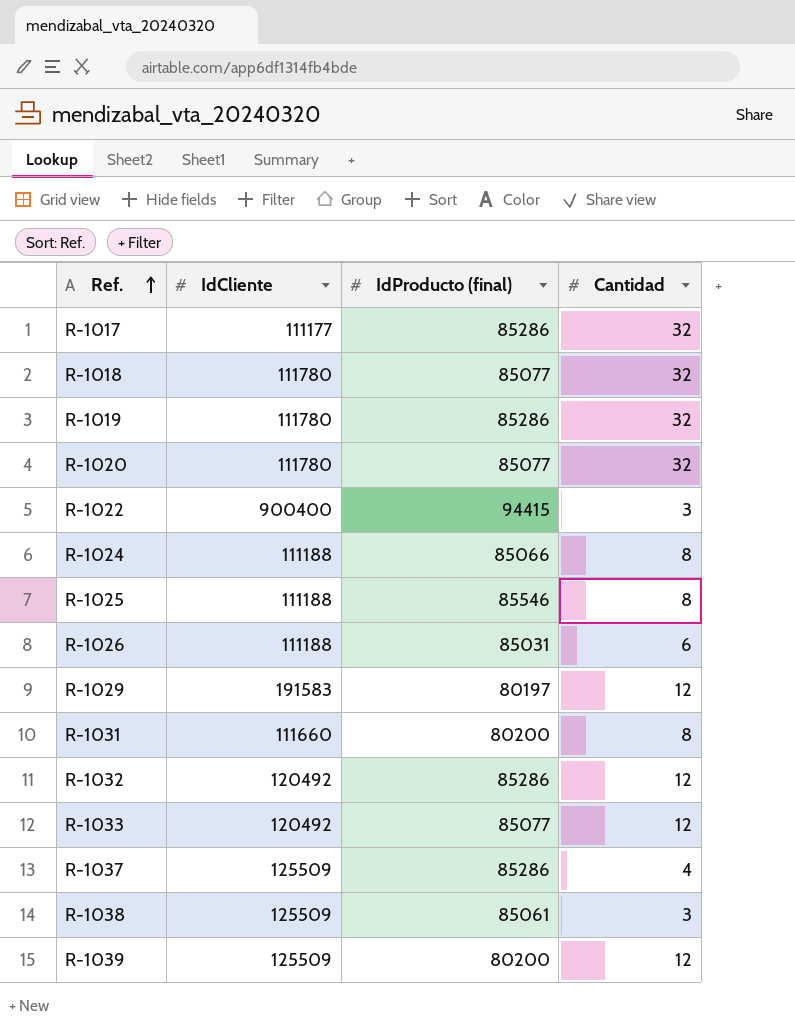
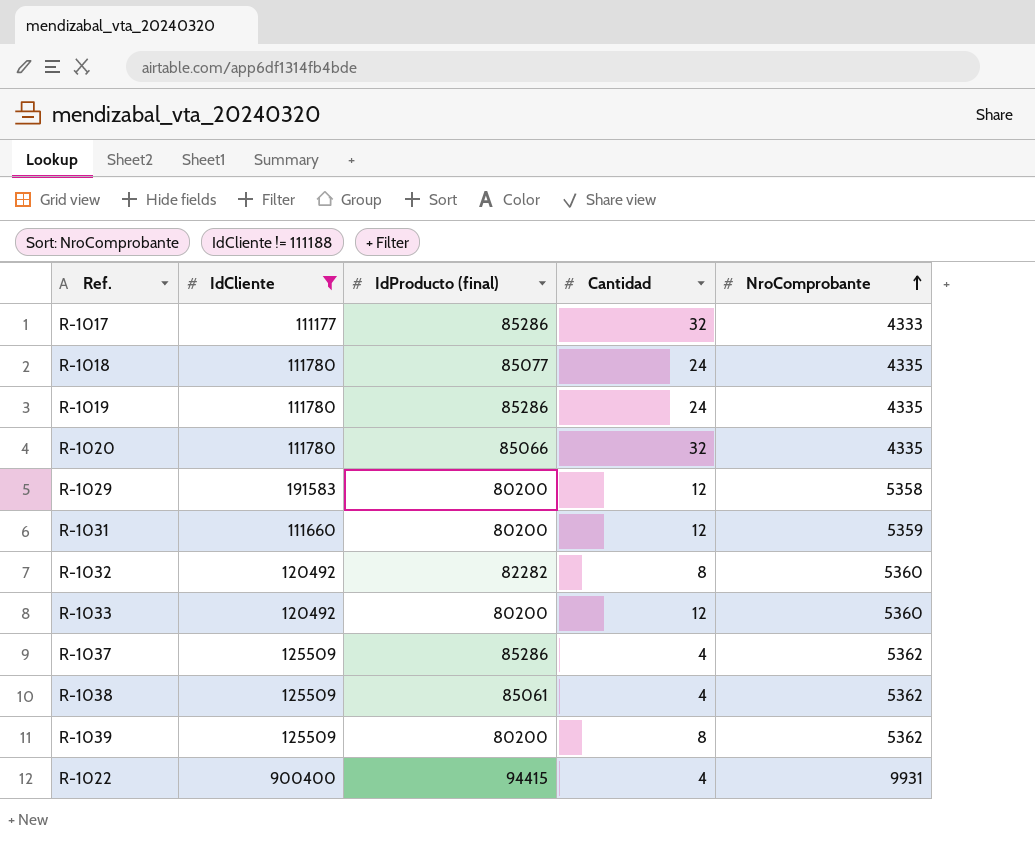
filter: none -> IdCliente != 111188
row order: Ref. ascending -> NroComprobante ascending
column NroComprobante | position: none -> 5
R-1018 | Cantidad: 32 -> 24
R-1019 | Cantidad: 32 -> 24
R-1020 | IdProducto (final): 85077 -> 85066
R-1029 | IdProducto (final): 80197 -> 80200
R-1031 | Cantidad: 8 -> 12
R-1032 | IdProducto (final): 85286 -> 82282
R-1032 | Cantidad: 12 -> 8
R-1033 | IdProducto (final): 85077 -> 80200
R-1038 | Cantidad: 3 -> 4
R-1039 | Cantidad: 12 -> 8
R-1022 | Cantidad: 3 -> 4

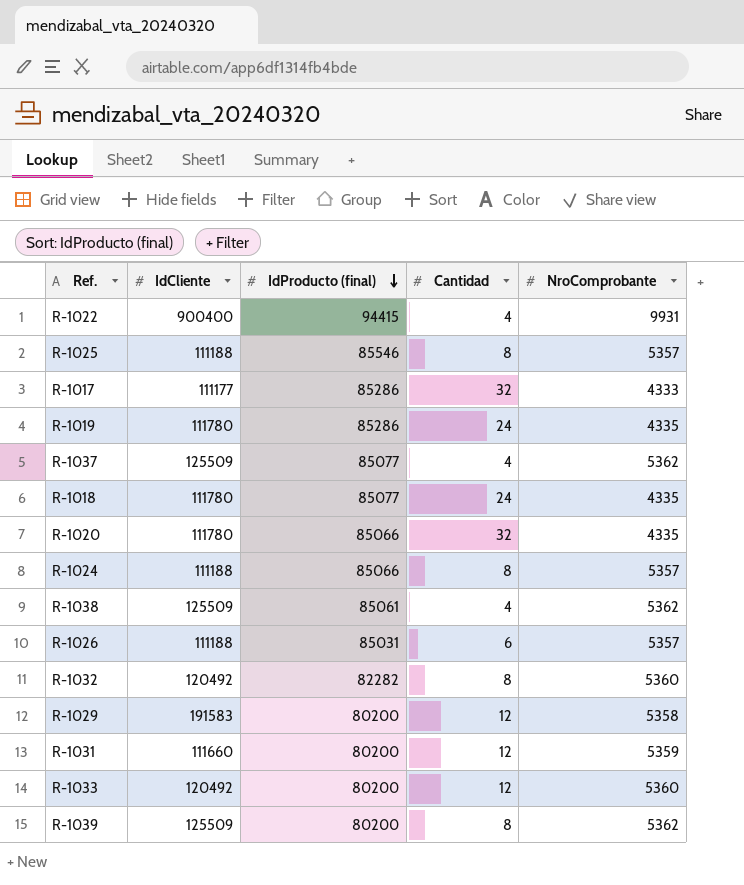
filter: IdCliente != 111188 -> none
row order: NroComprobante ascending -> IdProducto (final) descending
R-1037 | IdProducto (final): 85286 -> 85077

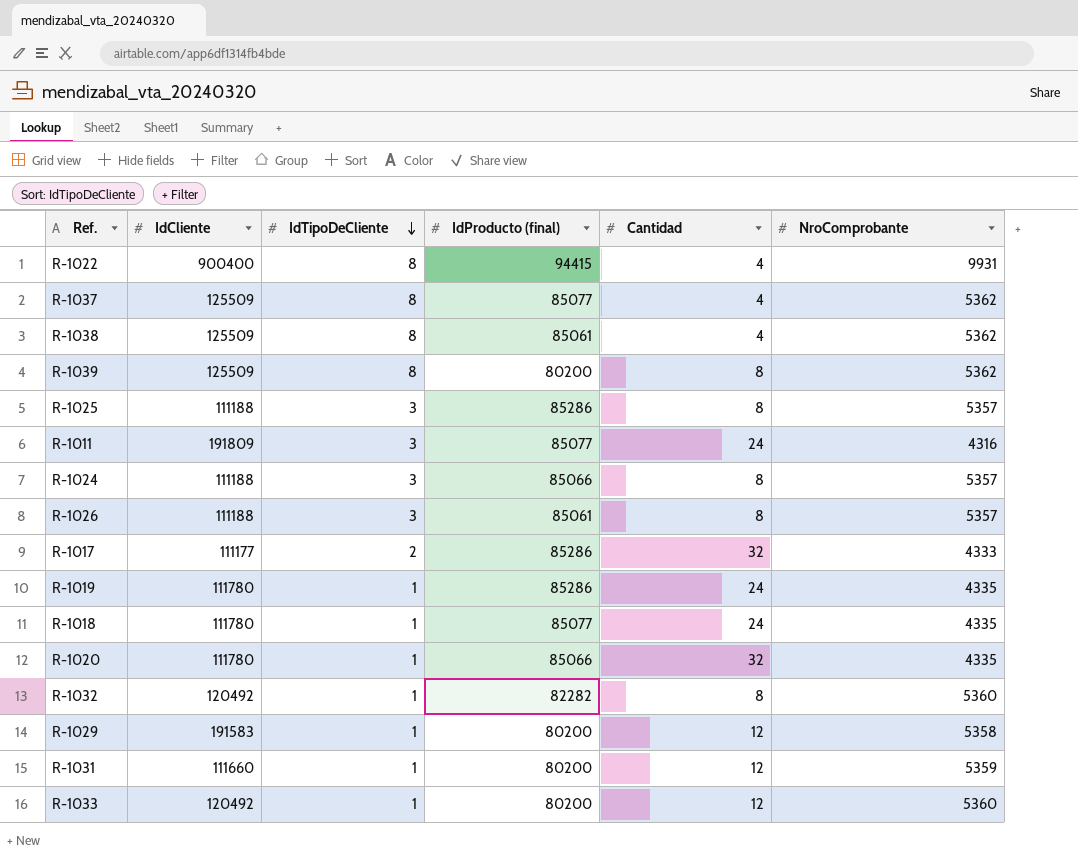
row order: IdProducto (final) descending -> IdTipoDeCliente descending
column IdTipoDeCliente | position: none -> 3
R-1025 | IdProducto (final): 85546 -> 85286
row R-1011: none -> 191809 | 3 | 85077 | 24 | 4316
R-1026 | IdProducto (final): 85031 -> 85061
R-1026 | Cantidad: 6 -> 8

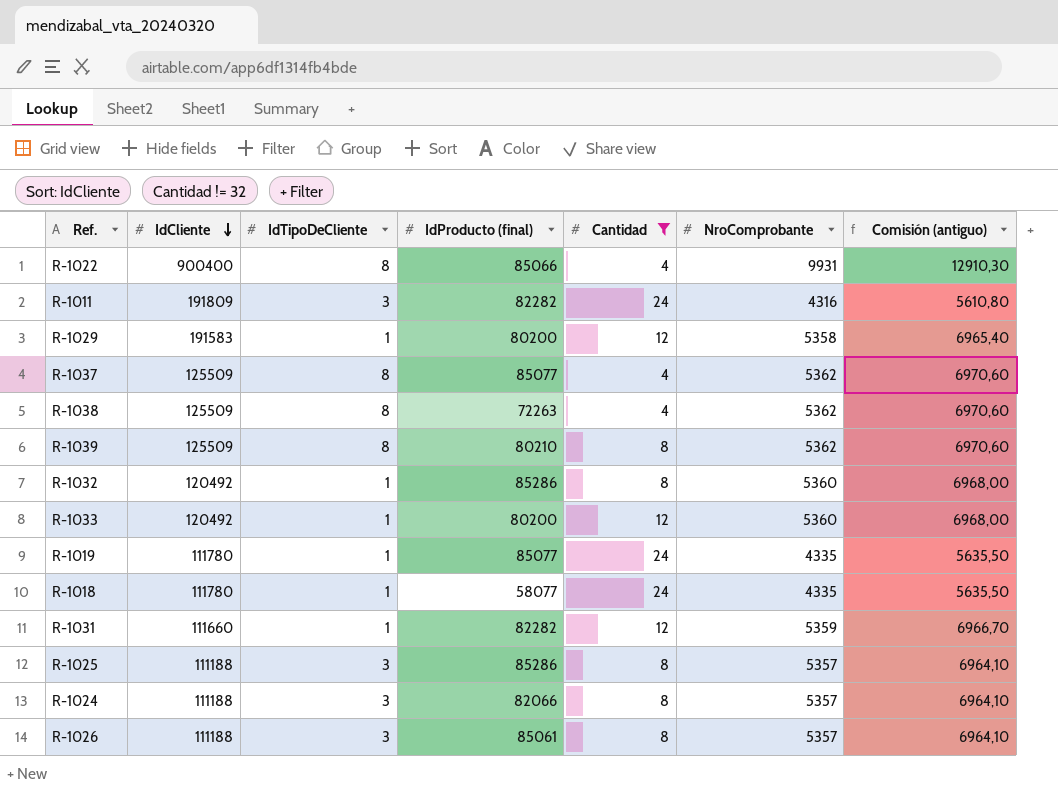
filter: none -> Cantidad != 32
row order: IdTipoDeCliente descending -> IdCliente descending
column Comisión (antiguo) | formula: none -> [NroComprobante] * 1,3
R-1022 | IdProducto (final): 94415 -> 85066
R-1011 | IdProducto (final): 85077 -> 82282
R-1038 | IdProducto (final): 85061 -> 72263
R-1039 | IdProducto (final): 80200 -> 80210
R-1032 | IdProducto (final): 82282 -> 85286
R-1019 | IdProducto (final): 85286 -> 85077
R-1018 | IdProducto (final): 85077 -> 58077
R-1031 | IdProducto (final): 80200 -> 82282
R-1024 | IdProducto (final): 85066 -> 82066

